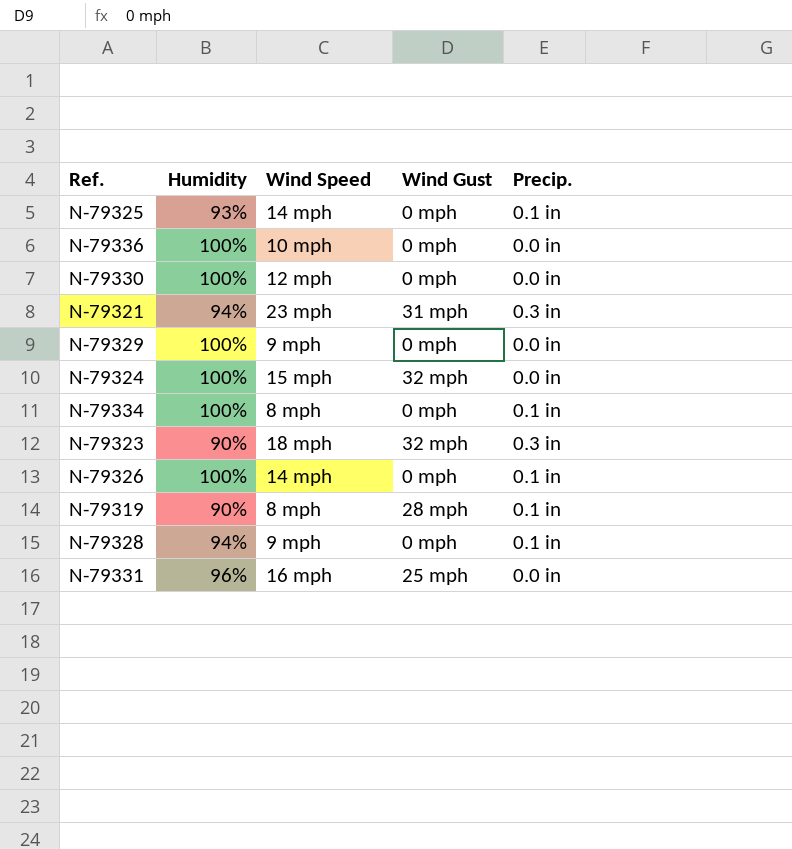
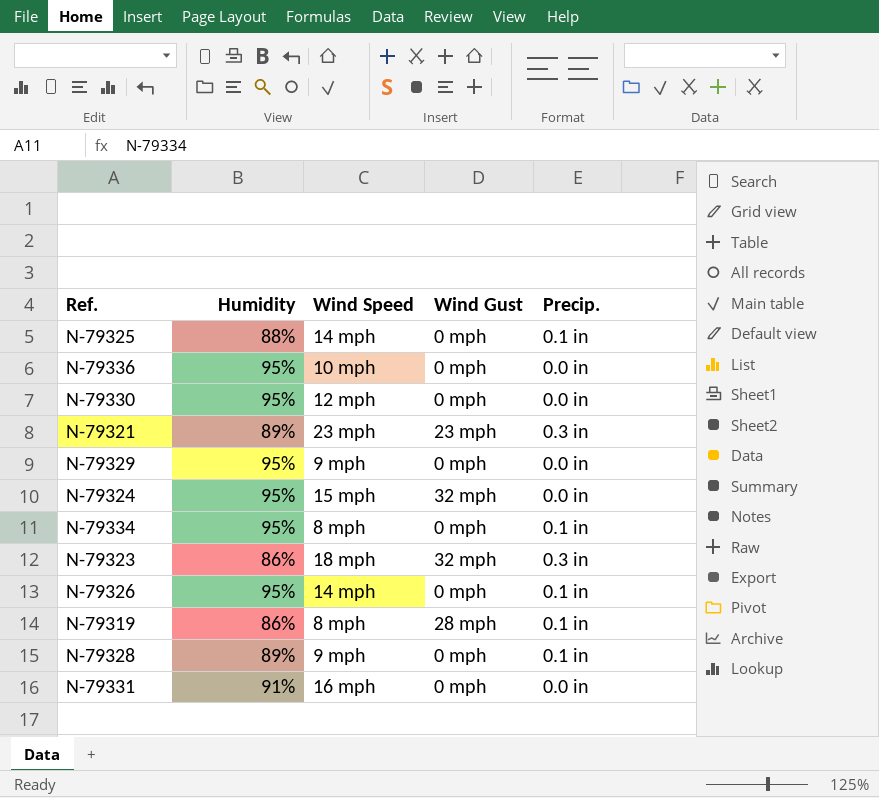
N-79325 | Humidity: 93% -> 88%
N-79336 | Humidity: 100% -> 95%
N-79330 | Humidity: 100% -> 95%
N-79321 | Humidity: 94% -> 89%
N-79321 | Wind Gust: 31 mph -> 23 mph
N-79329 | Humidity: 100% -> 95%
N-79324 | Humidity: 100% -> 95%
N-79334 | Humidity: 100% -> 95%
N-79323 | Humidity: 90% -> 86%
N-79326 | Humidity: 100% -> 95%
N-79319 | Humidity: 90% -> 86%
N-79328 | Humidity: 94% -> 89%
N-79331 | Humidity: 96% -> 91%
N-79331 | Wind Gust: 25 mph -> 0 mph

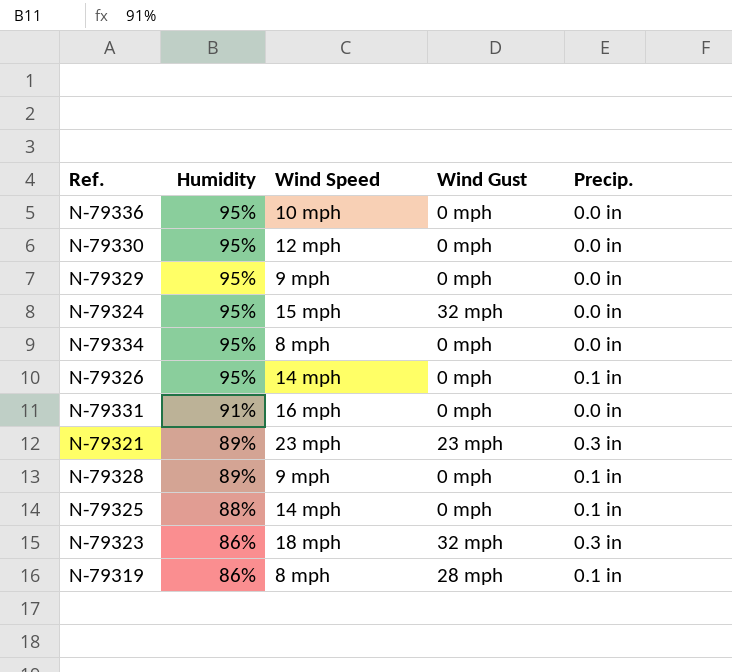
row order: none -> Humidity descending
N-79334 | Precip.: 0.1 in -> 0.0 in

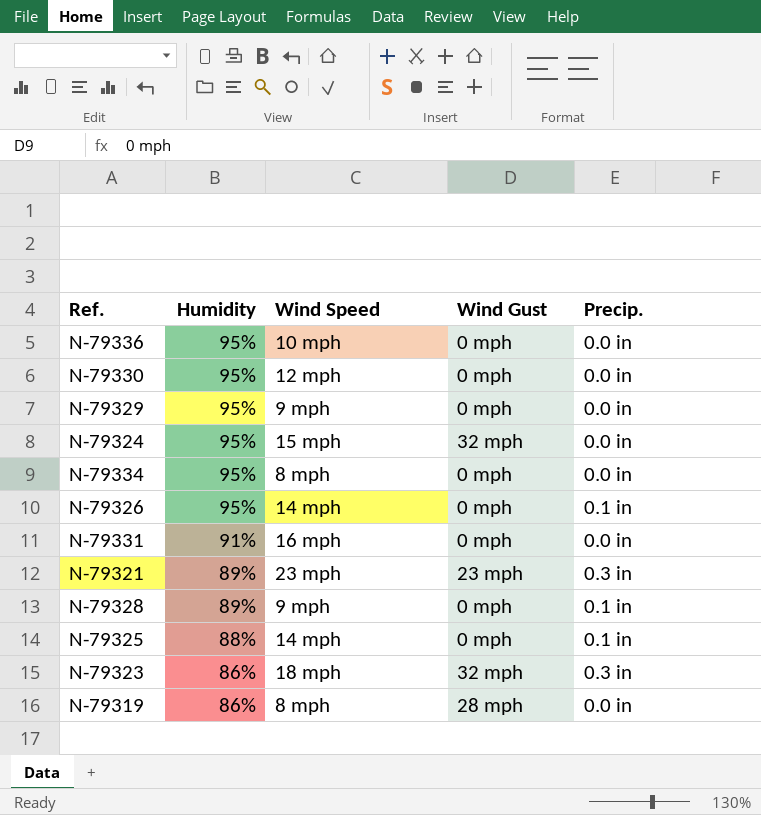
N-79319 | Precip.: 0.1 in -> 0.0 in

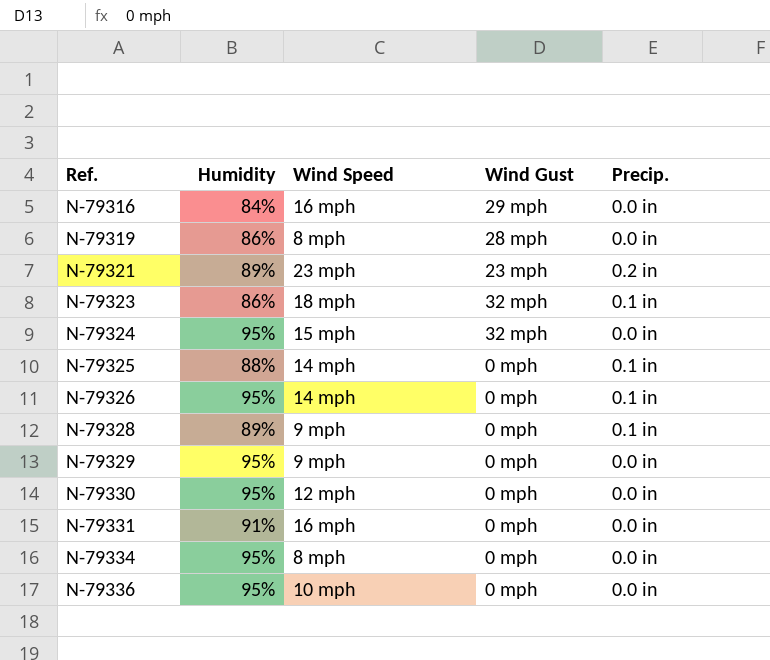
row order: Humidity descending -> Ref. ascending
row N-79316: none -> 84% | 16 mph | 29 mph | 0.0 in
N-79321 | Precip.: 0.3 in -> 0.2 in
N-79323 | Precip.: 0.3 in -> 0.1 in

